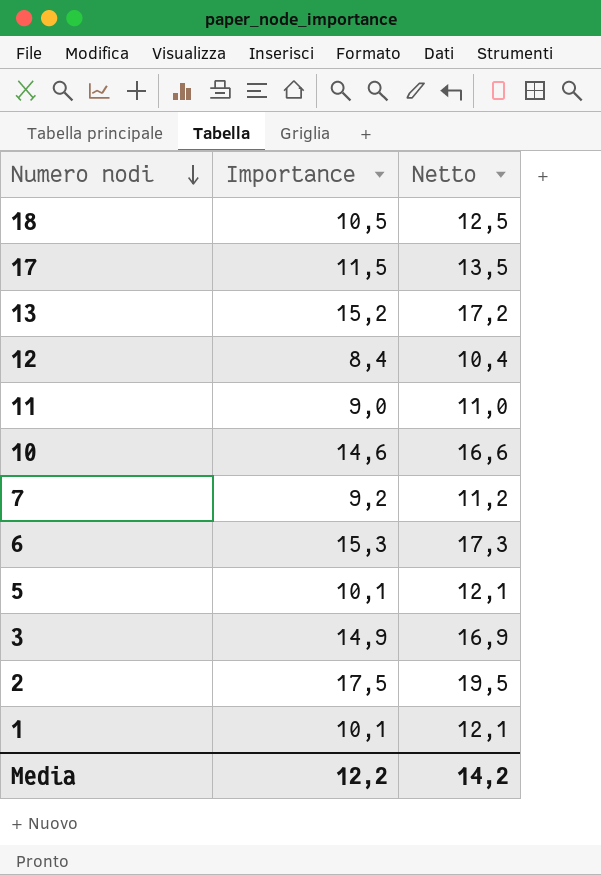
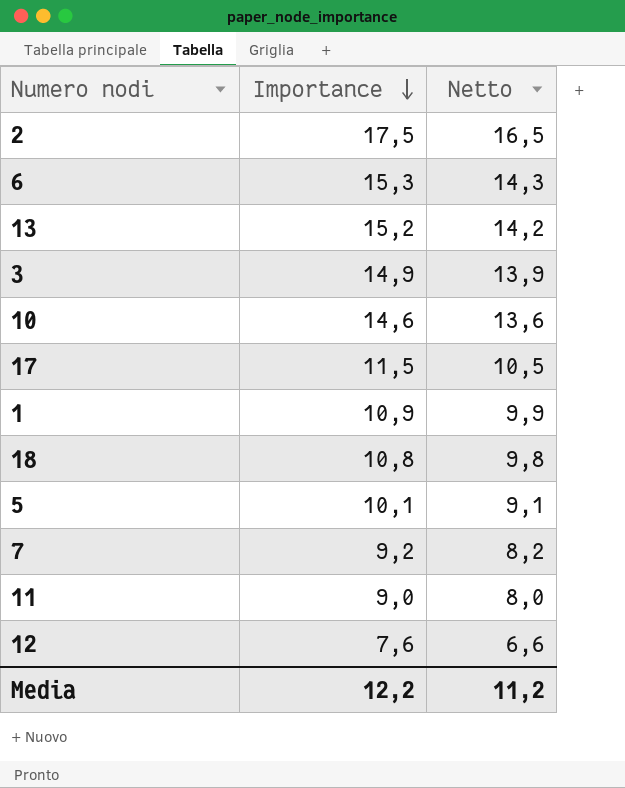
row order: Numero nodi descending -> Importance descending
column Netto | formula: [Importance] + 2 -> [Importance] - 1
1 | Importance: 10,1 -> 10,9
18 | Importance: 10,5 -> 10,8
12 | Importance: 8,4 -> 7,6
Media | Netto: 14,2 -> 11,2

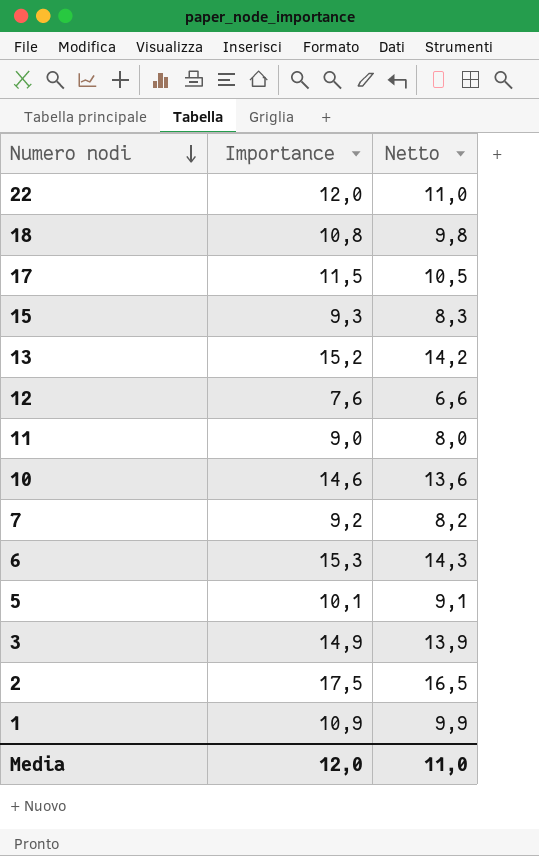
row order: Importance descending -> Numero nodi descending
row 22: none -> 12,0 | 11,0
row 15: none -> 9,3 | 8,3
Media | Importance: 12,2 -> 12,0
Media | Netto: 11,2 -> 11,0

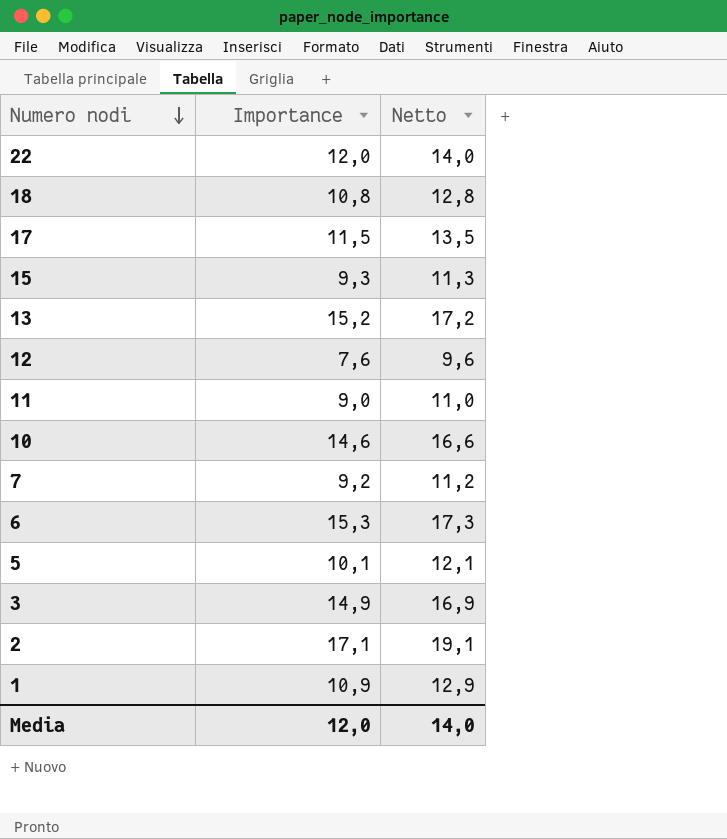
column Netto | formula: [Importance] - 1 -> [Importance] + 2
2 | Importance: 17,5 -> 17,1
Media | Netto: 11,0 -> 14,0

